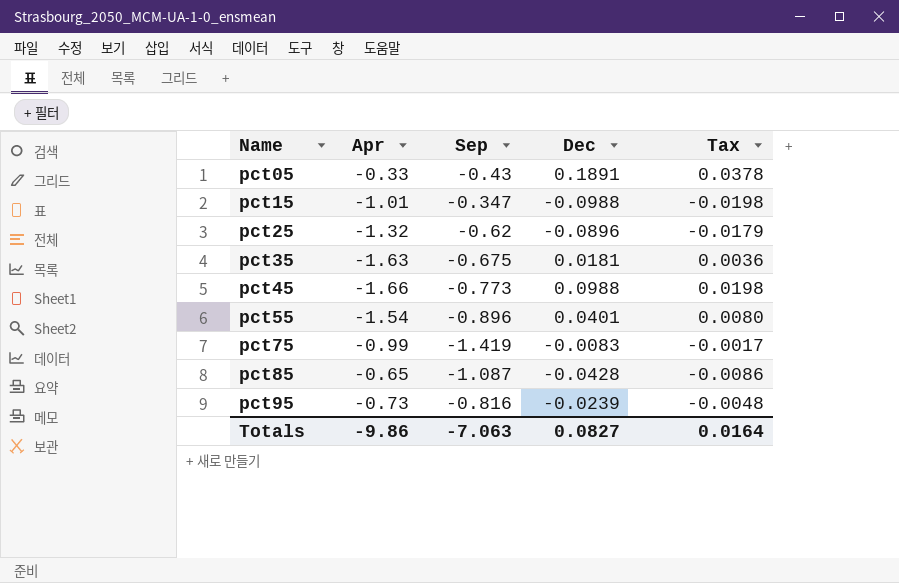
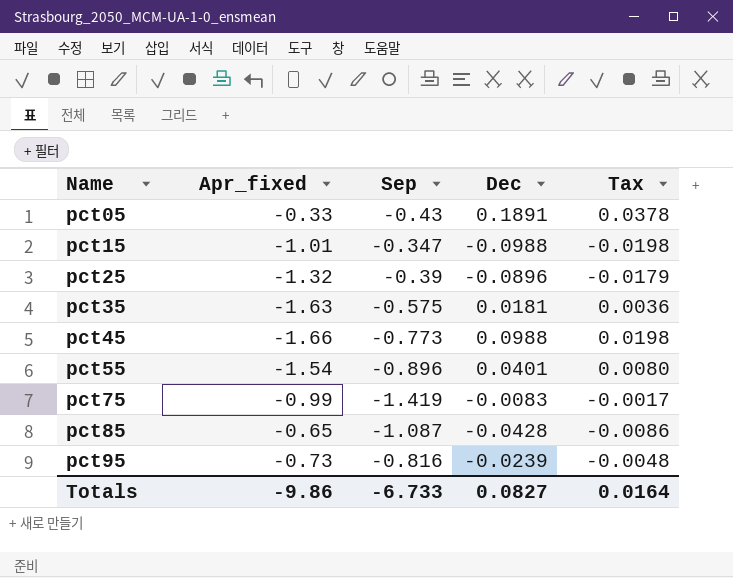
column name: Apr -> Apr_fixed
pct25 | Sep: -0.62 -> -0.39
pct35 | Sep: -0.675 -> -0.575
Totals | Sep: -7.063 -> -6.733

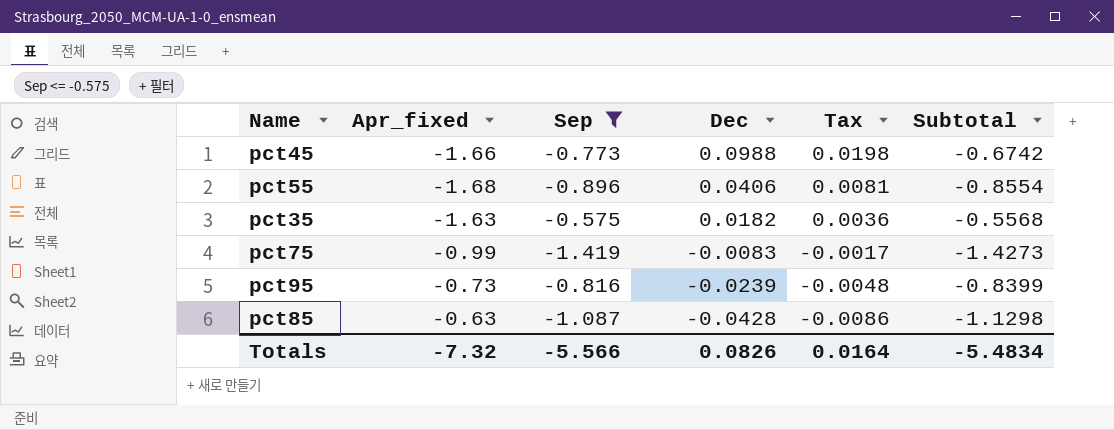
filter: none -> Sep <= -0.575
row order: Name ascending -> Dec descending
column Subtotal | formula: none -> [Sep] + [Dec]
pct55 | Apr_fixed: -1.54 -> -1.68
pct55 | Dec: 0.0401 -> 0.0406
pct55 | Tax: 0.0080 -> 0.0081
pct35 | Dec: 0.0181 -> 0.0182
pct85 | Apr_fixed: -0.65 -> -0.63
Totals | Apr_fixed: -9.86 -> -7.32
Totals | Sep: -6.733 -> -5.566
Totals | Dec: 0.0827 -> 0.0826

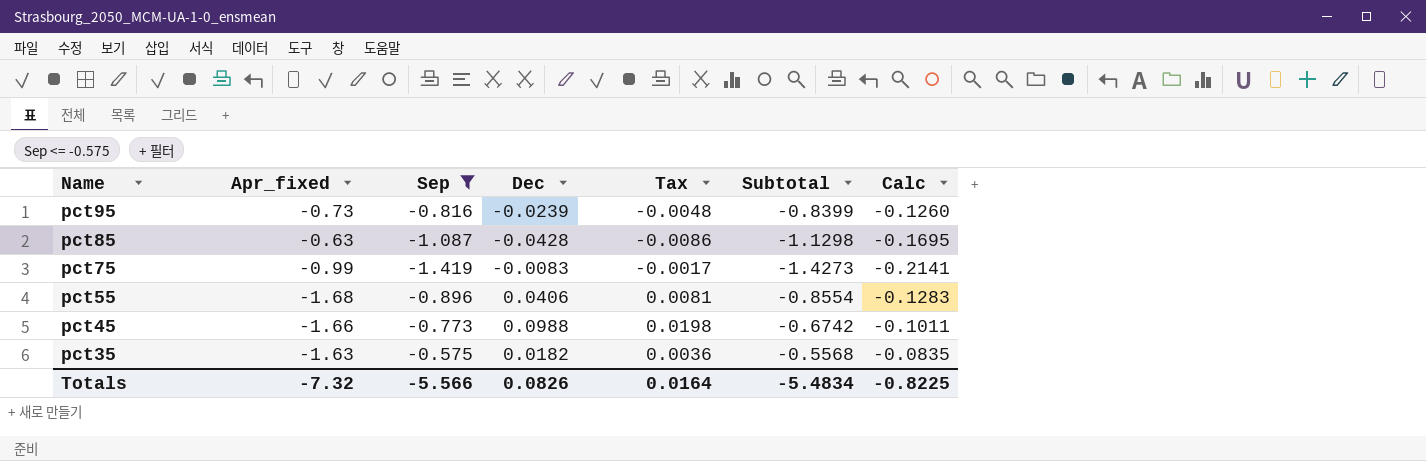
row order: Dec descending -> Name descending
column Calc | formula: none -> [Subtotal] * 0.15

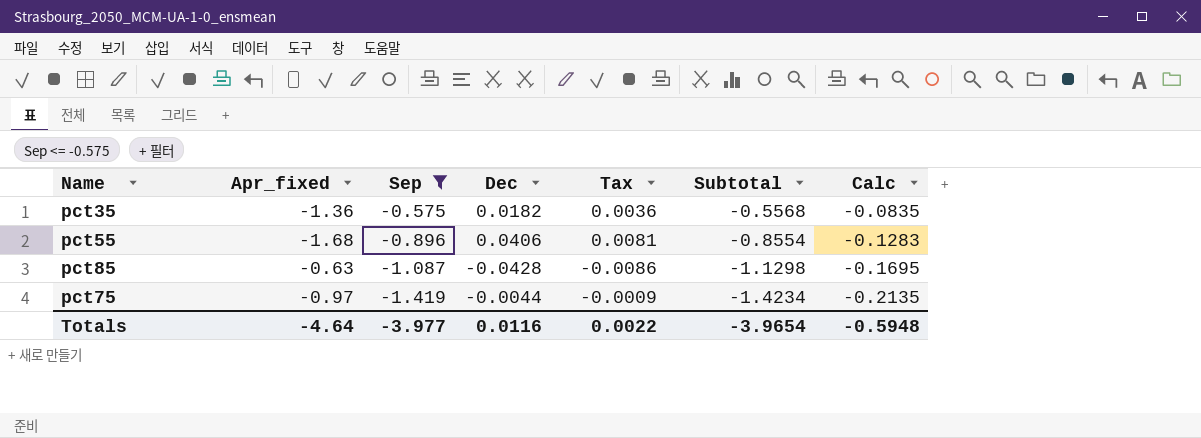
row order: Name descending -> Sep descending
row pct95: -0.73 | -0.816 | -0.0239 | -0.0048 | -0.8399 | -0.1260 -> none
row pct45: -1.66 | -0.773 | 0.0988 | 0.0198 | -0.6742 | -0.1011 -> none
pct35 | Apr_fixed: -1.63 -> -1.36
pct75 | Apr_fixed: -0.99 -> -0.97
pct75 | Dec: -0.0083 -> -0.0044
pct75 | Tax: -0.0017 -> -0.0009
pct75 | Subtotal: -1.4273 -> -1.4234
pct75 | Calc: -0.2141 -> -0.2135
Totals | Apr_fixed: -7.32 -> -4.64
Totals | Sep: -5.566 -> -3.977
Totals | Dec: 0.0826 -> 0.0116
Totals | Tax: 0.0164 -> 0.0022
Totals | Subtotal: -5.4834 -> -3.9654
Totals | Calc: -0.8225 -> -0.5948

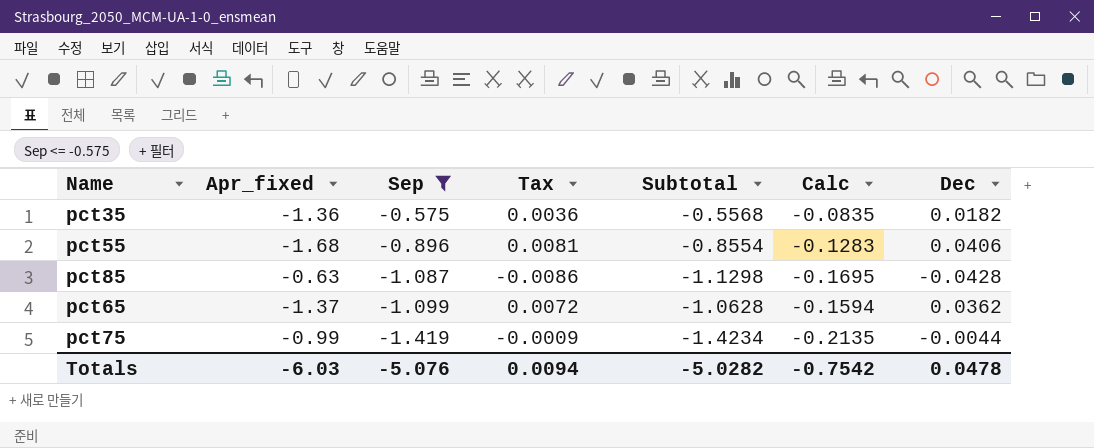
column Dec | position: 4 -> 7
row pct65: none -> -1.37 | -1.099 | 0.0072 | -1.0628 | -0.1594 | 0.0362
pct75 | Apr_fixed: -0.97 -> -0.99
Totals | Apr_fixed: -4.64 -> -6.03
Totals | Sep: -3.977 -> -5.076
Totals | Tax: 0.0022 -> 0.0094
Totals | Subtotal: -3.9654 -> -5.0282
Totals | Calc: -0.5948 -> -0.7542
Totals | Dec: 0.0116 -> 0.0478

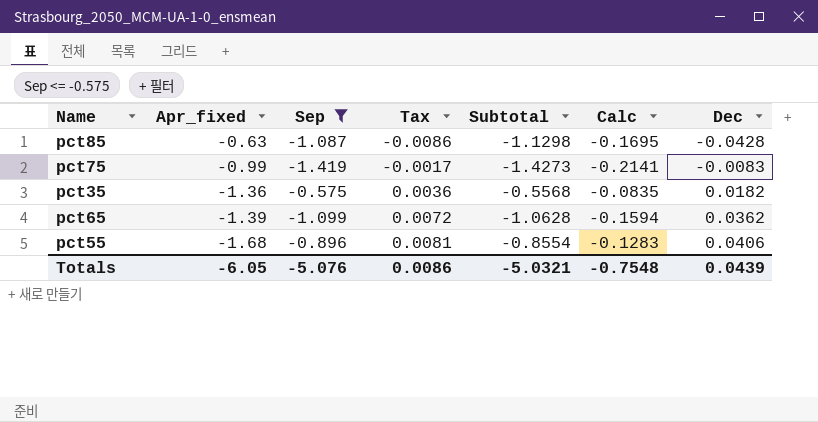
row order: Sep descending -> Apr_fixed descending
pct75 | Tax: -0.0009 -> -0.0017
pct75 | Subtotal: -1.4234 -> -1.4273
pct75 | Calc: -0.2135 -> -0.2141
pct75 | Dec: -0.0044 -> -0.0083
pct65 | Apr_fixed: -1.37 -> -1.39
Totals | Apr_fixed: -6.03 -> -6.05
Totals | Tax: 0.0094 -> 0.0086
Totals | Subtotal: -5.0282 -> -5.0321
Totals | Calc: -0.7542 -> -0.7548
Totals | Dec: 0.0478 -> 0.0439

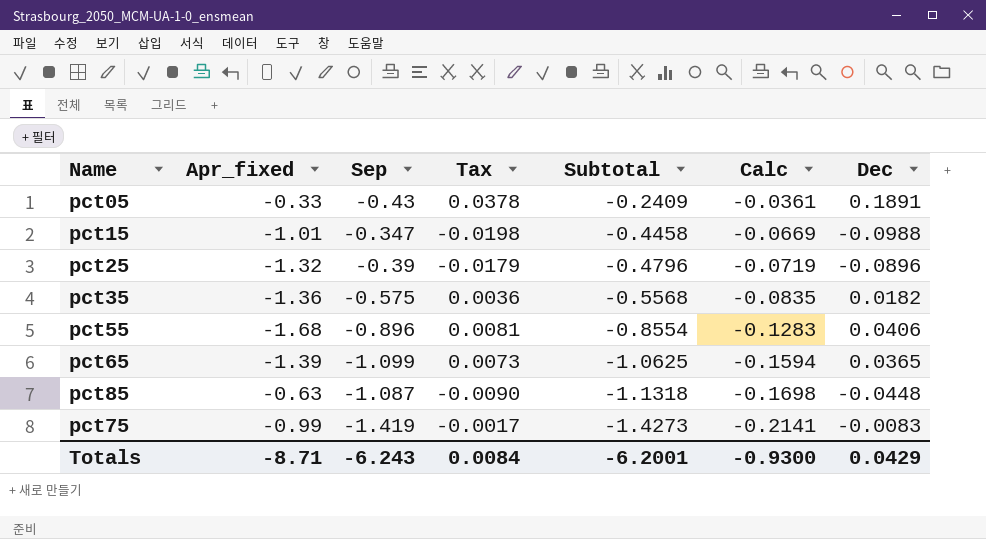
filter: Sep <= -0.575 -> none
row order: Apr_fixed descending -> Subtotal descending
pct65 | Tax: 0.0072 -> 0.0073
pct65 | Subtotal: -1.0628 -> -1.0625
pct65 | Dec: 0.0362 -> 0.0365
pct85 | Tax: -0.0086 -> -0.0090
pct85 | Subtotal: -1.1298 -> -1.1318
pct85 | Calc: -0.1695 -> -0.1698
pct85 | Dec: -0.0428 -> -0.0448
Totals | Apr_fixed: -6.05 -> -8.71
Totals | Sep: -5.076 -> -6.243
Totals | Tax: 0.0086 -> 0.0084
Totals | Subtotal: -5.0321 -> -6.2001
Totals | Calc: -0.7548 -> -0.9300
Totals | Dec: 0.0439 -> 0.0429

